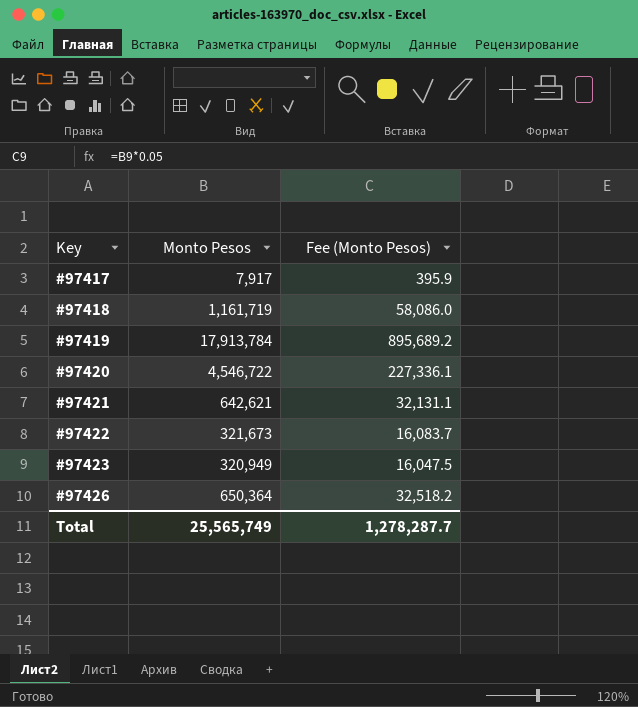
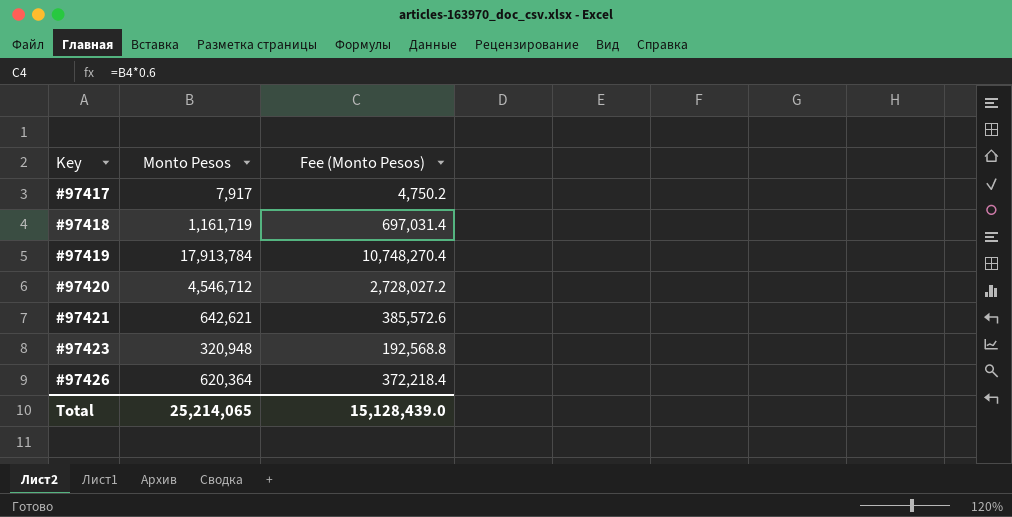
column Fee (Monto Pesos) | formula: [Monto Pesos] * 0.05 -> [Monto Pesos] * 0.6
row #97422: 321,673 | 16,083.7 -> none
#97420 | Monto Pesos: 4,546,722 -> 4,546,712
#97423 | Monto Pesos: 320,949 -> 320,948
#97426 | Monto Pesos: 650,364 -> 620,364
Total | Monto Pesos: 25,565,749 -> 25,214,065
Total | Fee (Monto Pesos): 1,278,287.7 -> 15,128,439.0

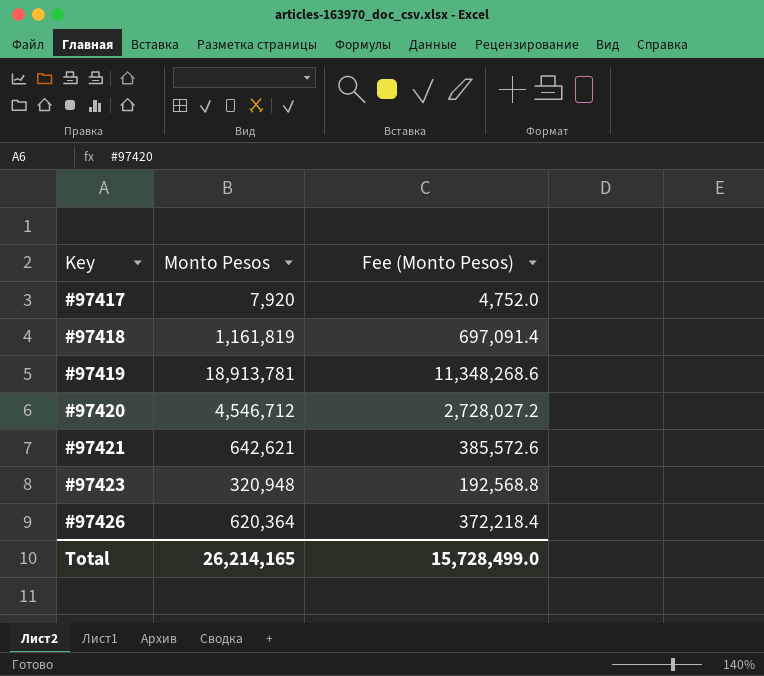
#97417 | Monto Pesos: 7,917 -> 7,920
#97417 | Fee (Monto Pesos): 4,750.2 -> 4,752.0
#97418 | Monto Pesos: 1,161,719 -> 1,161,819
#97418 | Fee (Monto Pesos): 697,031.4 -> 697,091.4
#97419 | Monto Pesos: 17,913,784 -> 18,913,781
#97419 | Fee (Monto Pesos): 10,748,270.4 -> 11,348,268.6
Total | Monto Pesos: 25,214,065 -> 26,214,165
Total | Fee (Monto Pesos): 15,128,439.0 -> 15,728,499.0

